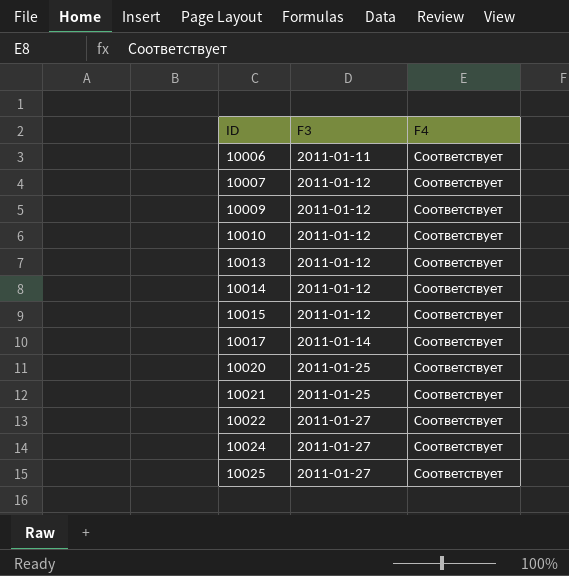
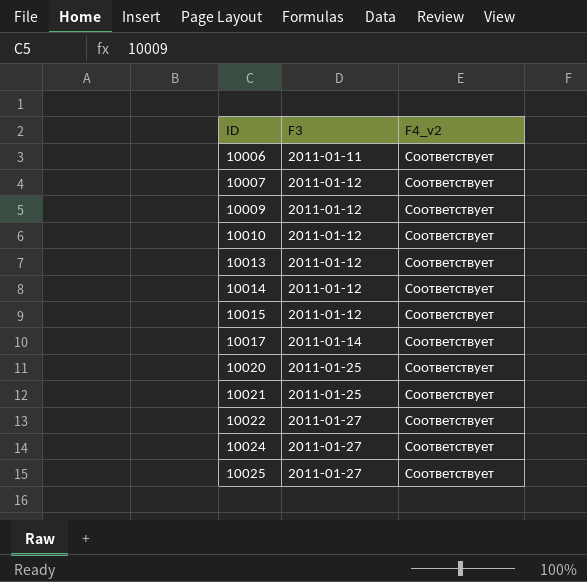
column name: F4 -> F4_v2

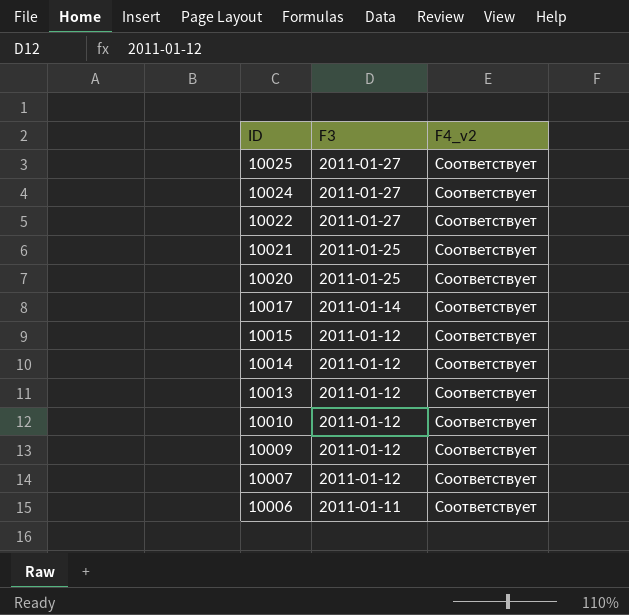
row order: ID ascending -> ID descending

